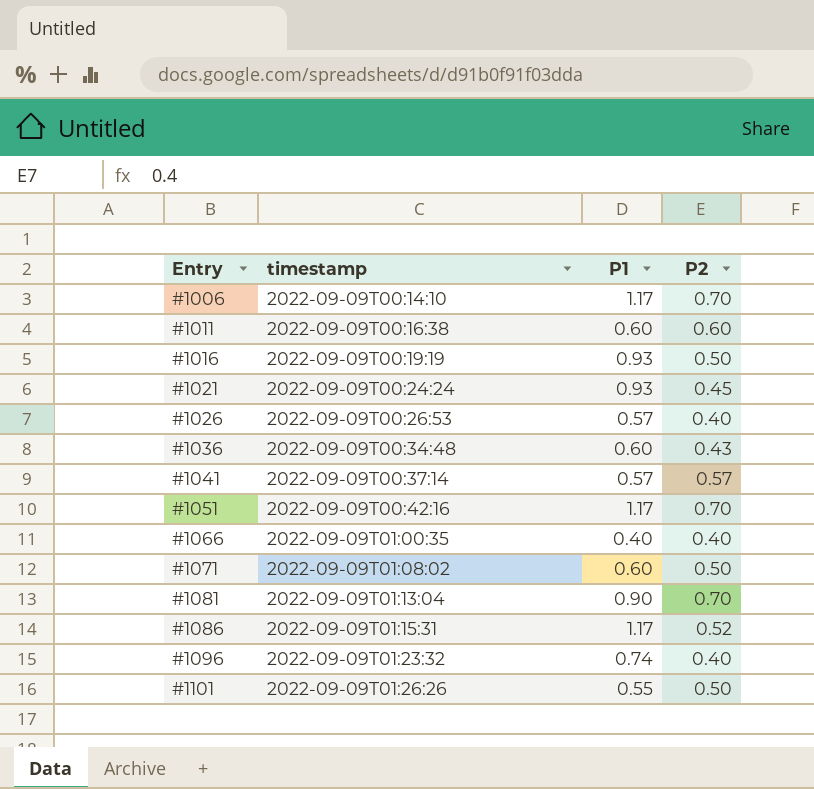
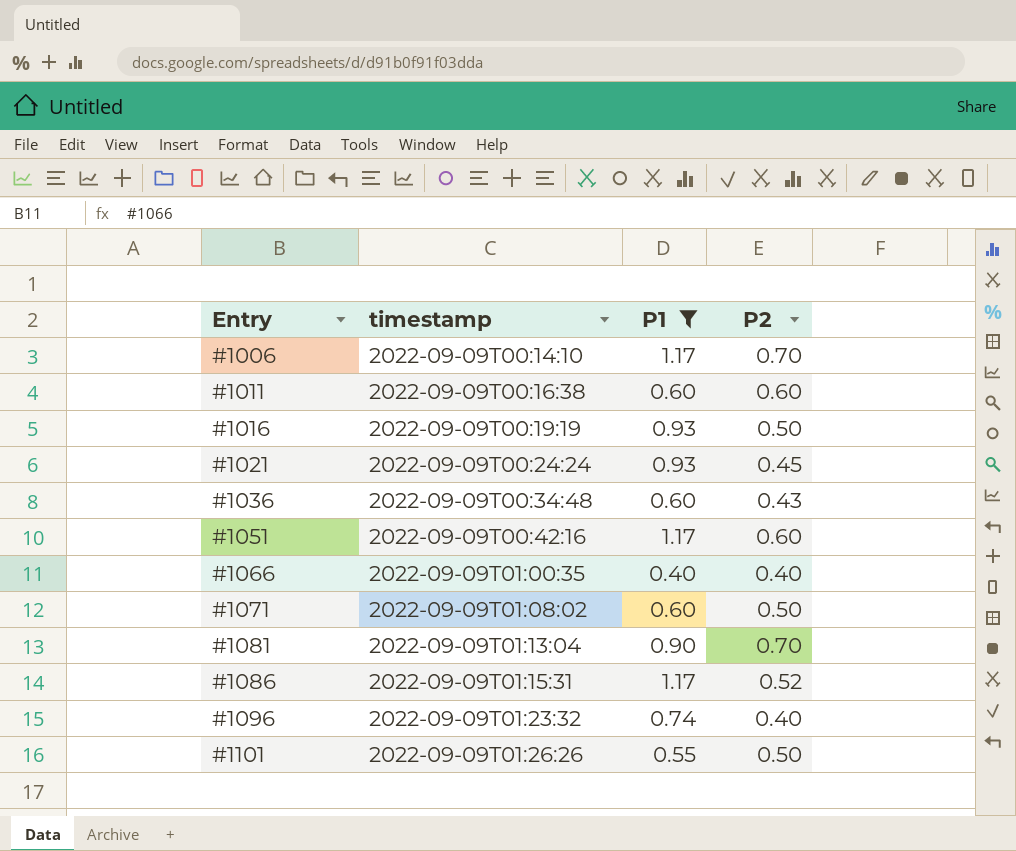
filter: none -> P1 != 0.57
#1051 | P2: 0.70 -> 0.60

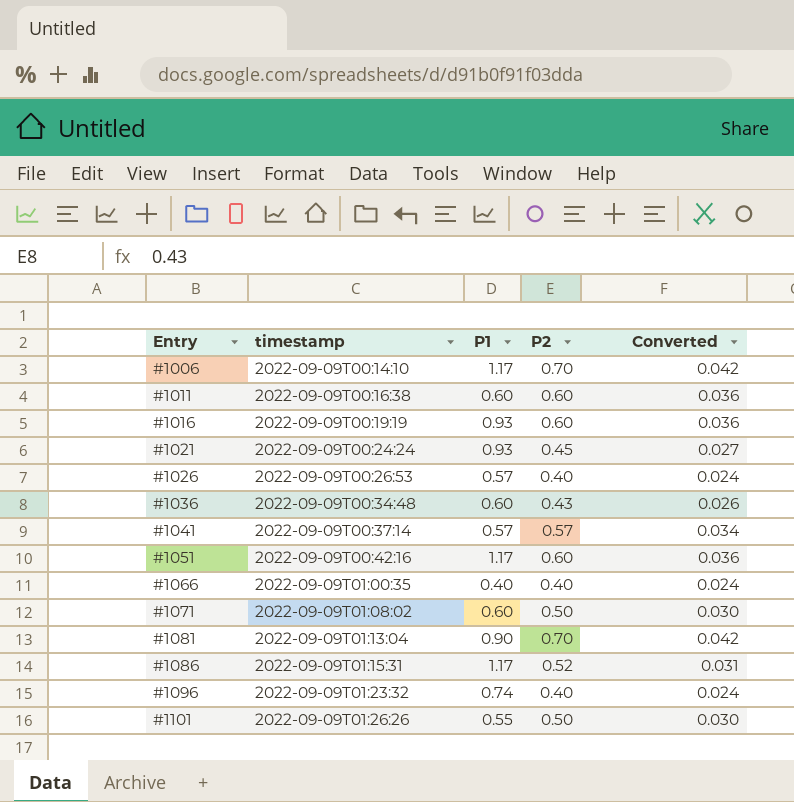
filter: P1 != 0.57 -> none
column Converted | formula: none -> [P2] * 0.06
#1016 | P2: 0.50 -> 0.60

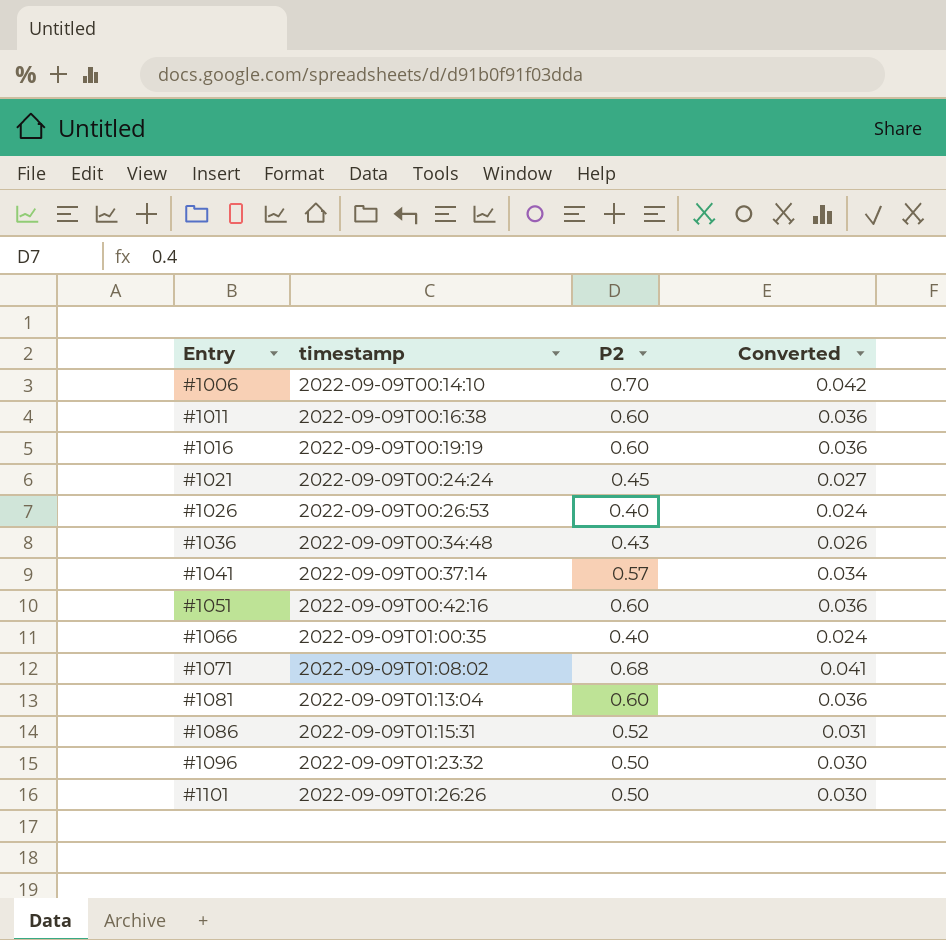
column P1 | position: 3 -> none
#1071 | P2: 0.50 -> 0.68
#1071 | Converted: 0.030 -> 0.041
#1081 | P2: 0.70 -> 0.60
#1081 | Converted: 0.042 -> 0.036
#1096 | P2: 0.40 -> 0.50
#1096 | Converted: 0.024 -> 0.030

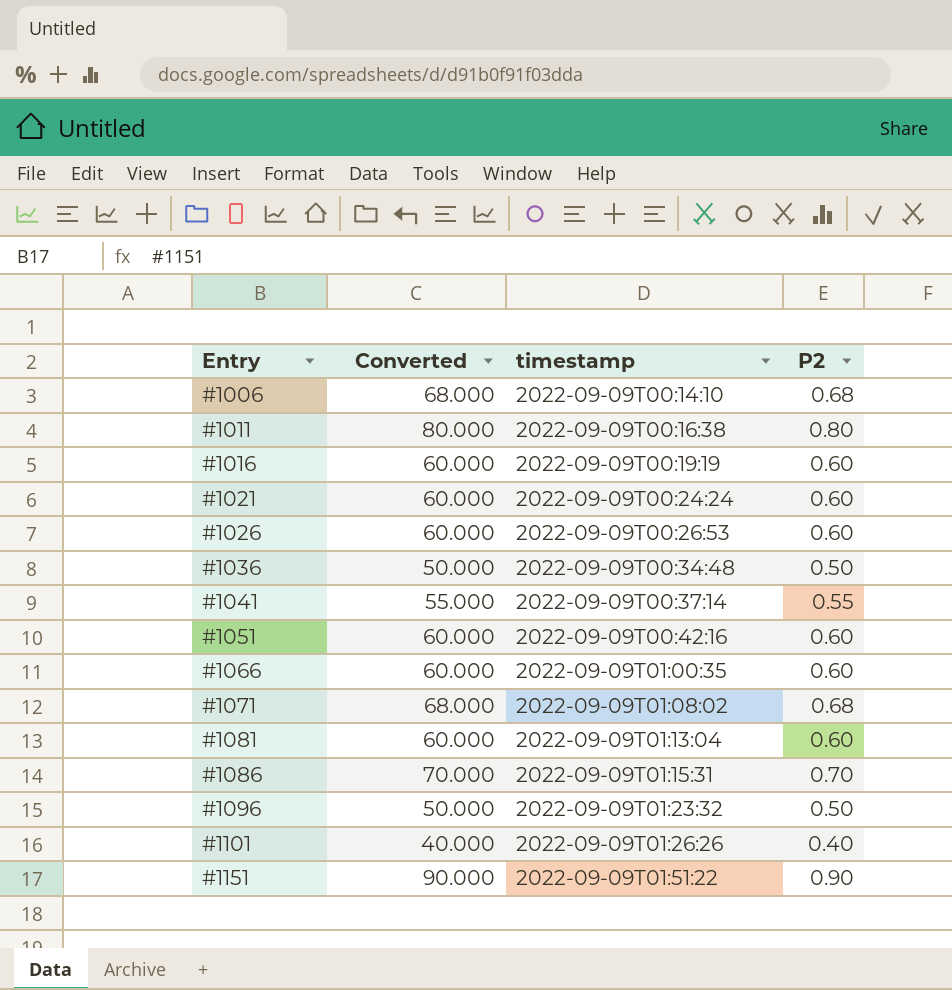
column Converted | formula: [P2] * 0.06 -> [P2] * 100
column Converted | position: 4 -> 2
#1006 | P2: 0.70 -> 0.68
#1011 | P2: 0.60 -> 0.80
#1021 | P2: 0.45 -> 0.60
#1026 | P2: 0.40 -> 0.60
#1036 | P2: 0.43 -> 0.50
#1041 | P2: 0.57 -> 0.55
#1066 | P2: 0.40 -> 0.60
#1086 | P2: 0.52 -> 0.70
#1101 | P2: 0.50 -> 0.40
row #1151: none -> 90.000 | 2022-09-09T01:51:22 | 0.90

